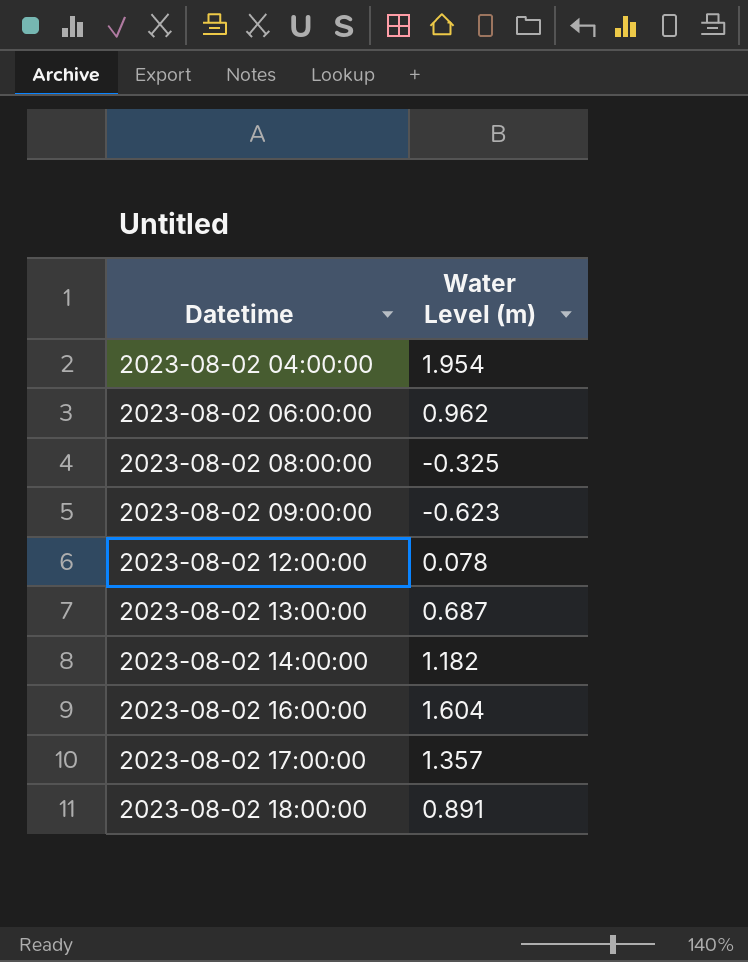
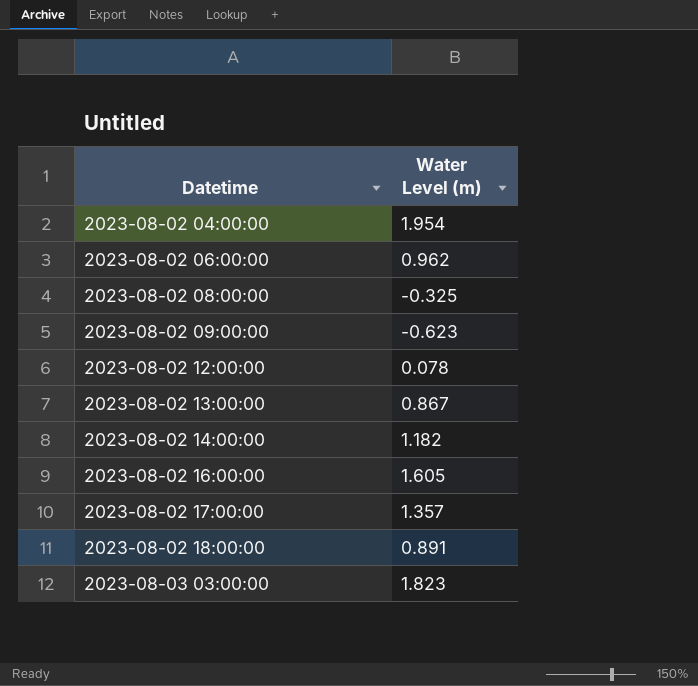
2023-08-02 13:00:00 | Water Level (m): 0.687 -> 0.867
2023-08-02 16:00:00 | Water Level (m): 1.604 -> 1.605
row 2023-08-03 03:00:00: none -> 1.823

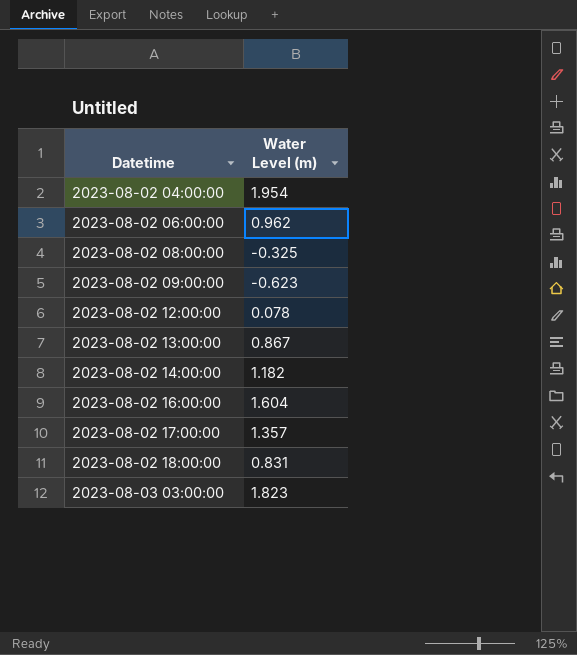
2023-08-02 16:00:00 | Water Level (m): 1.605 -> 1.604
2023-08-02 18:00:00 | Water Level (m): 0.891 -> 0.831

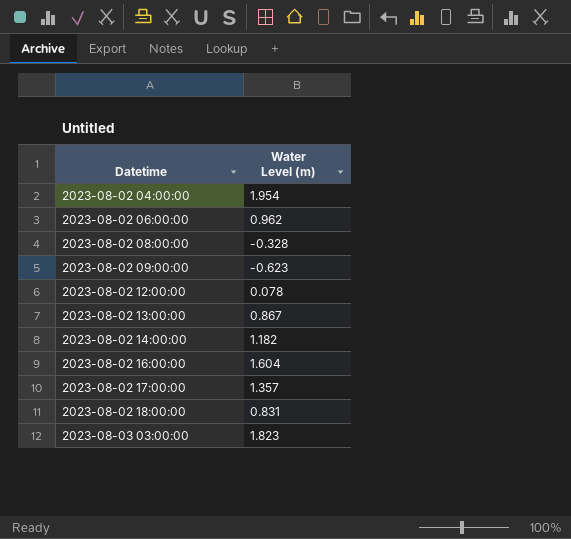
2023-08-02 08:00:00 | Water Level (m): -0.325 -> -0.328

